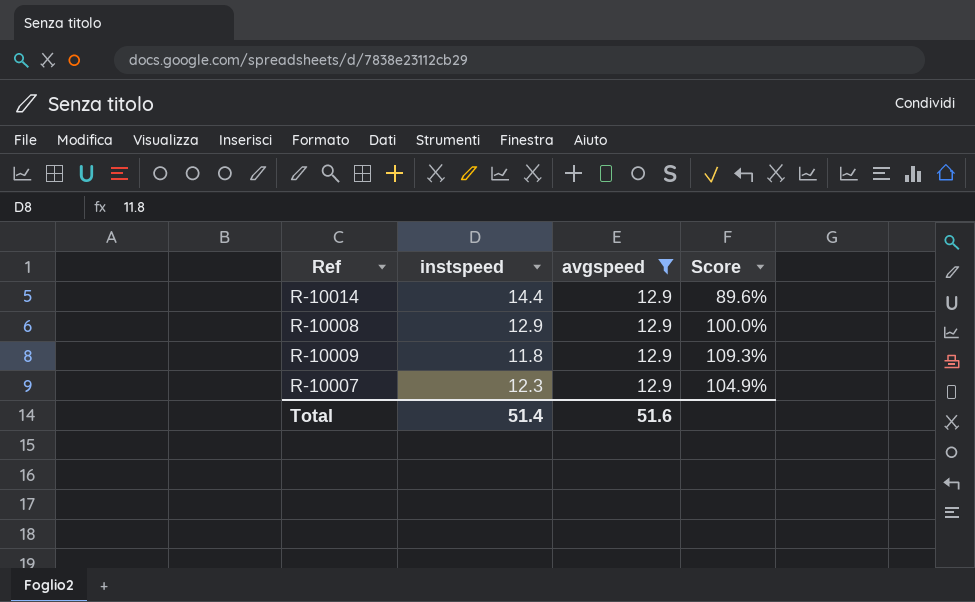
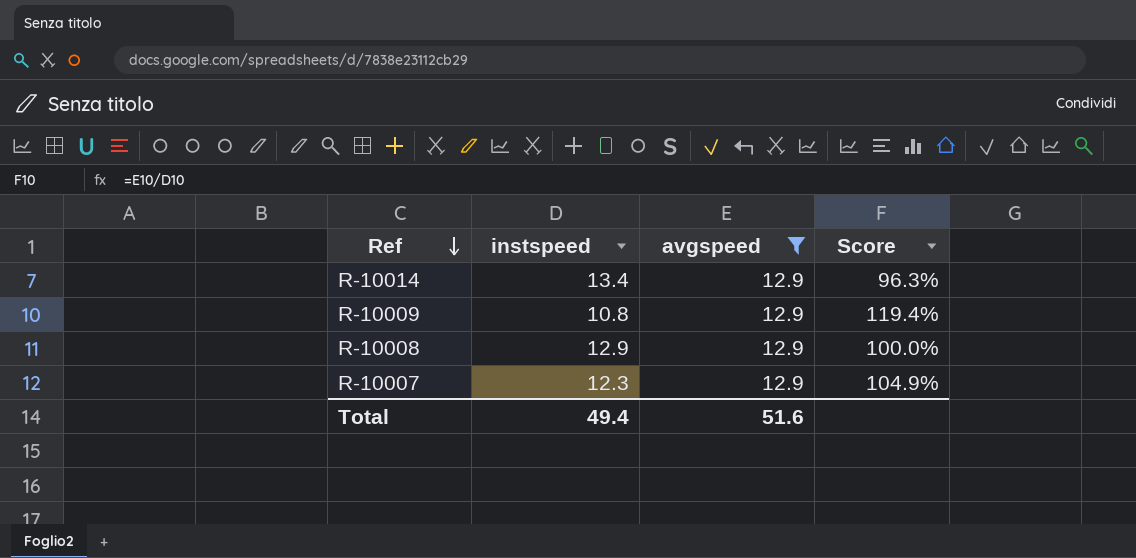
row order: none -> Ref descending
R-10014 | instspeed: 14.4 -> 13.4
R-10014 | Score: 89.6% -> 96.3%
R-10009 | instspeed: 11.8 -> 10.8
R-10009 | Score: 109.3% -> 119.4%
Total | instspeed: 51.4 -> 49.4

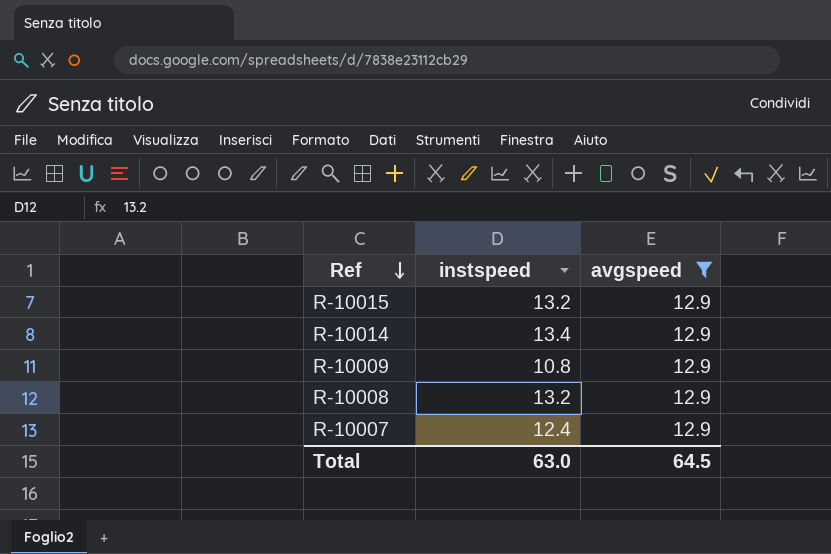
column Score | formula: [avgspeed] / [instspeed] -> none
row R-10015: none -> 13.2 | 12.9
R-10008 | instspeed: 12.9 -> 13.2
R-10007 | instspeed: 12.3 -> 12.4
Total | instspeed: 49.4 -> 63.0
Total | avgspeed: 51.6 -> 64.5

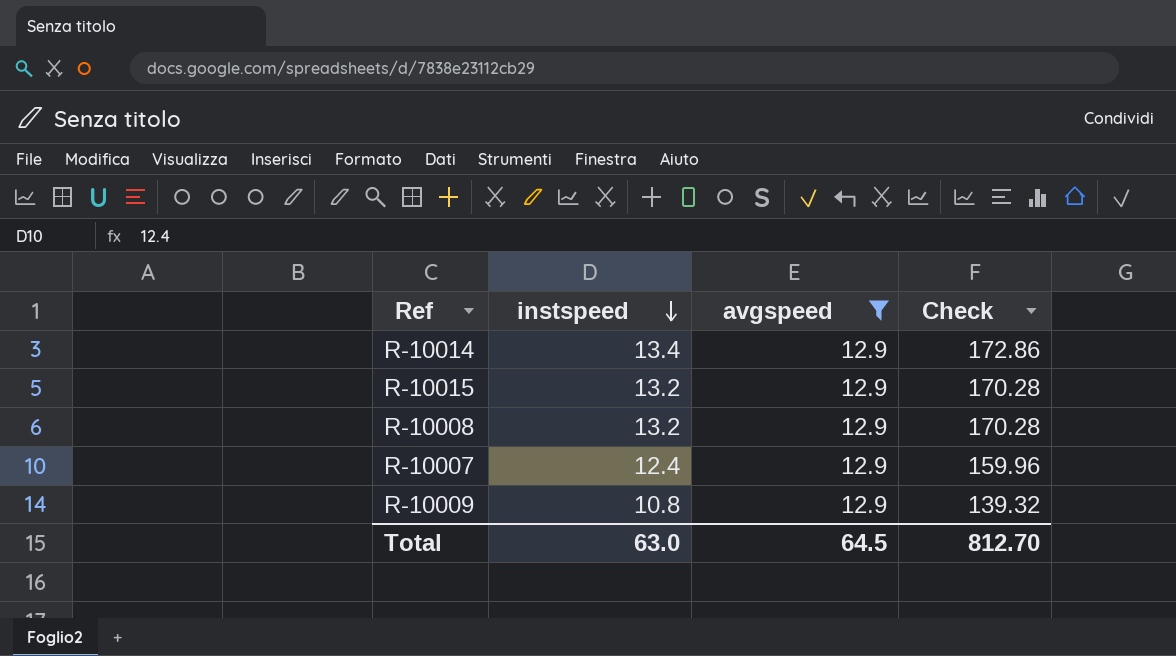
row order: Ref descending -> instspeed descending
column Check | formula: none -> [instspeed] * [avgspeed]

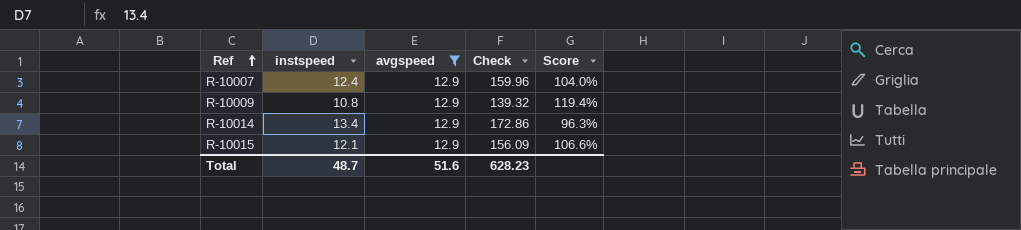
row order: instspeed descending -> Ref ascending
column Score | formula: none -> [avgspeed] / [instspeed]
row R-10008: 13.2 | 12.9 | 170.28 -> none
R-10015 | instspeed: 13.2 -> 12.1
R-10015 | Check: 170.28 -> 156.09
Total | instspeed: 63.0 -> 48.7
Total | avgspeed: 64.5 -> 51.6
Total | Check: 812.70 -> 628.23

